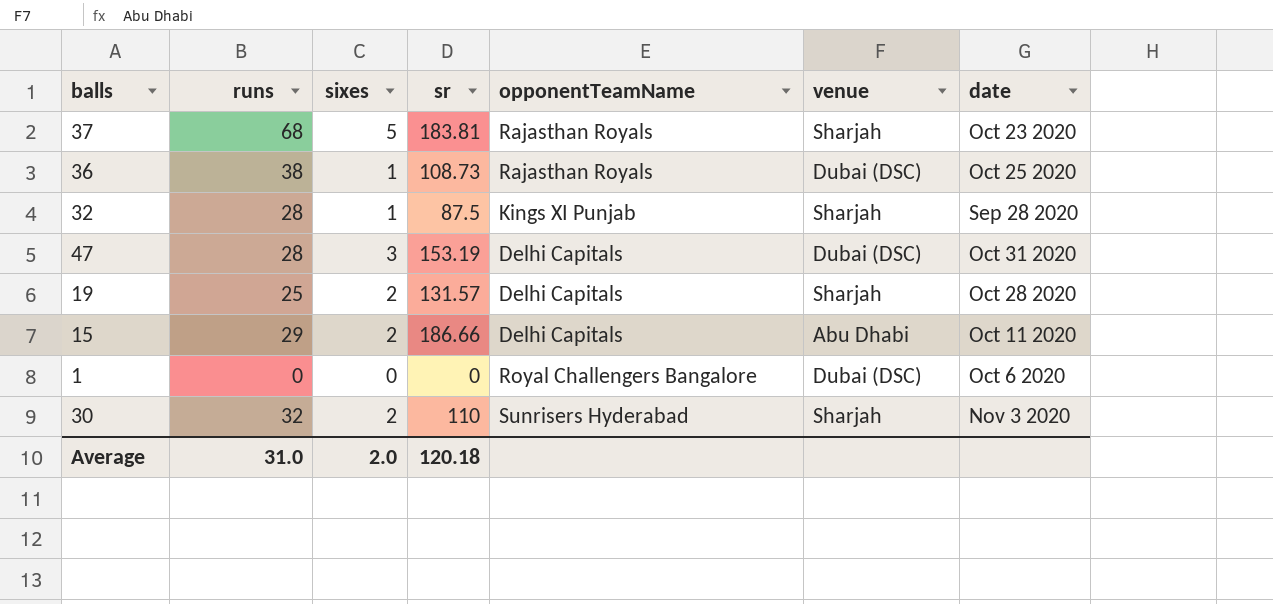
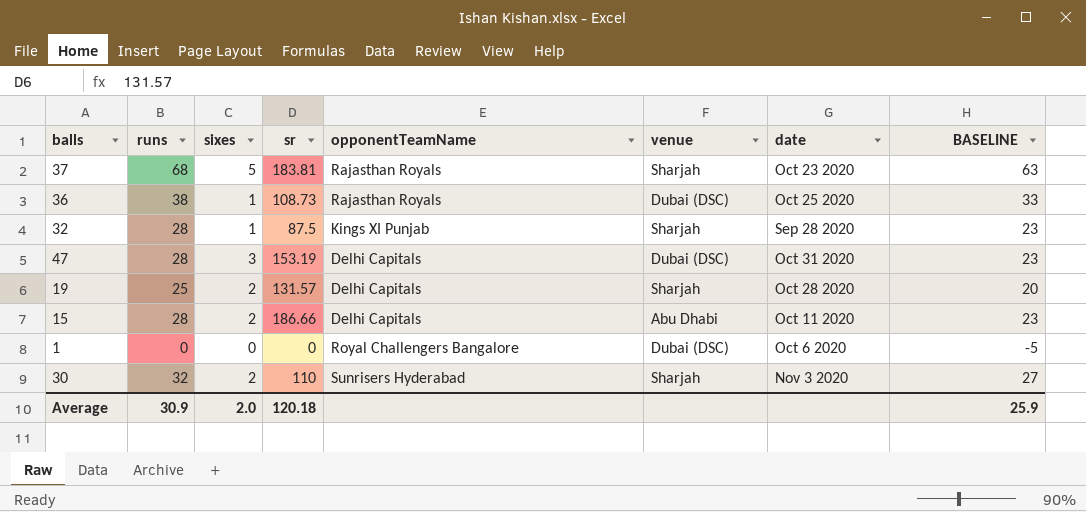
column BASELINE | formula: none -> [runs] - 5
15 | runs: 29 -> 28
Average | runs: 31.0 -> 30.9

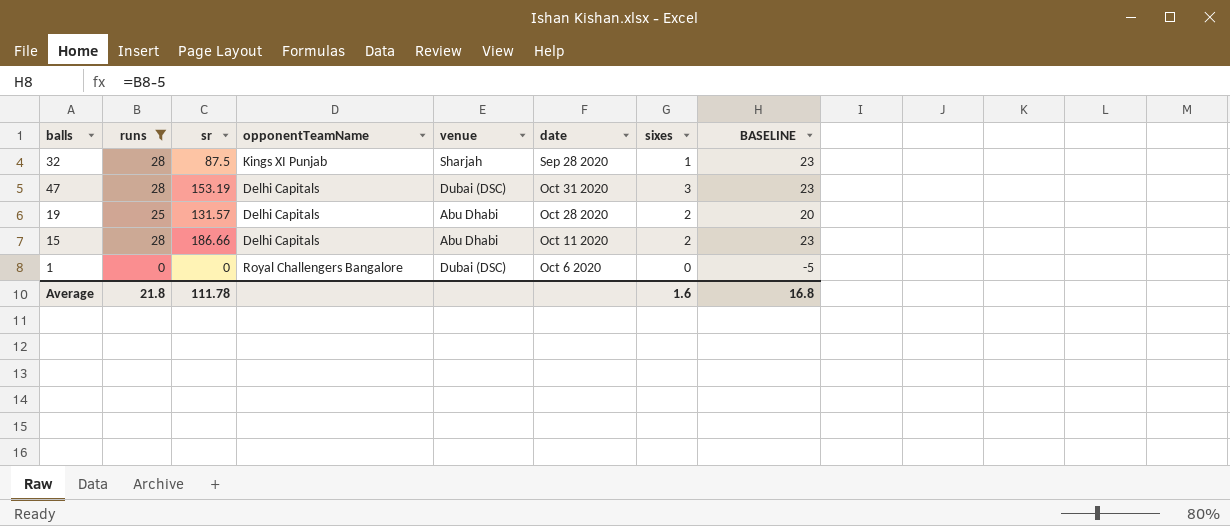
filter: none -> runs <= 28
column sixes | position: 3 -> 7
19 | venue: Sharjah -> Abu Dhabi
Average | runs: 30.9 -> 21.8
Average | sr: 120.18 -> 111.78
Average | sixes: 2.0 -> 1.6
Average | BASELINE: 25.9 -> 16.8

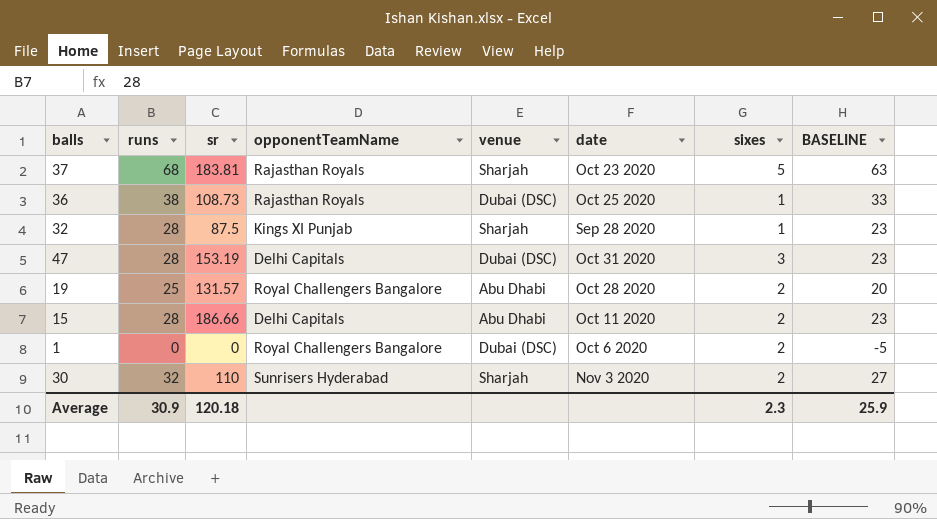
filter: runs <= 28 -> none
19 | opponentTeamName: Delhi Capitals -> Royal Challengers Bangalore
1 | sixes: 0 -> 2
Average | runs: 21.8 -> 30.9
Average | sr: 111.78 -> 120.18
Average | sixes: 1.6 -> 2.3
Average | BASELINE: 16.8 -> 25.9

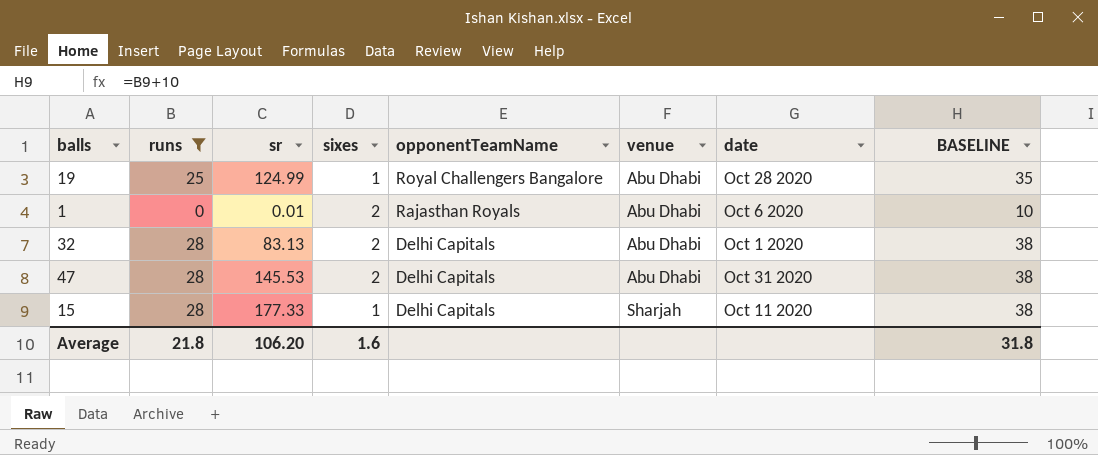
filter: none -> runs <= 28
row order: none -> opponentTeamName descending
column sixes | position: 7 -> 4
column BASELINE | formula: [runs] - 5 -> [runs] + 10
19 | sr: 131.57 -> 124.99
19 | sixes: 2 -> 1
1 | sr: 0 -> 0.01
1 | opponentTeamName: Royal Challengers Bangalore -> Rajasthan Royals
1 | venue: Dubai (DSC) -> Abu Dhabi
32 | sr: 87.5 -> 83.13
32 | sixes: 1 -> 2
32 | opponentTeamName: Kings XI Punjab -> Delhi Capitals
32 | venue: Sharjah -> Abu Dhabi
32 | date: Sep 28 2020 -> Oct 1 2020
47 | sr: 153.19 -> 145.53
47 | sixes: 3 -> 2
47 | venue: Dubai (DSC) -> Abu Dhabi
15 | sr: 186.66 -> 177.33
15 | sixes: 2 -> 1
15 | venue: Abu Dhabi -> Sharjah
Average | runs: 30.9 -> 21.8
Average | sr: 120.18 -> 106.20
Average | sixes: 2.3 -> 1.6
Average | BASELINE: 25.9 -> 31.8

